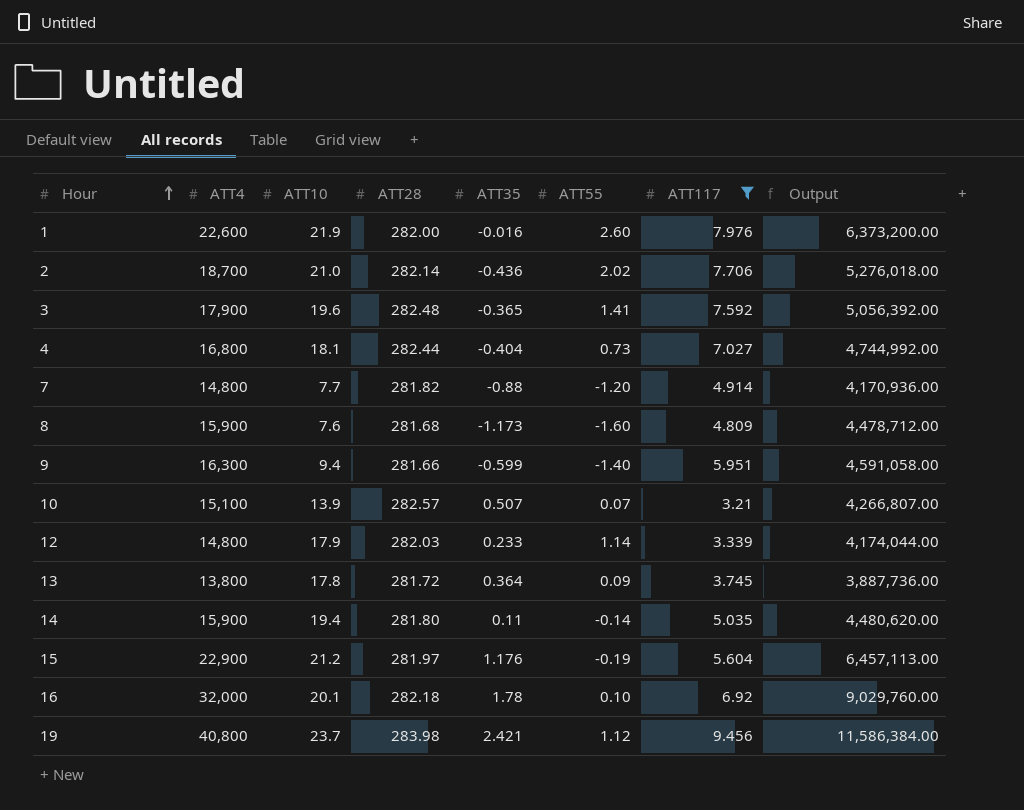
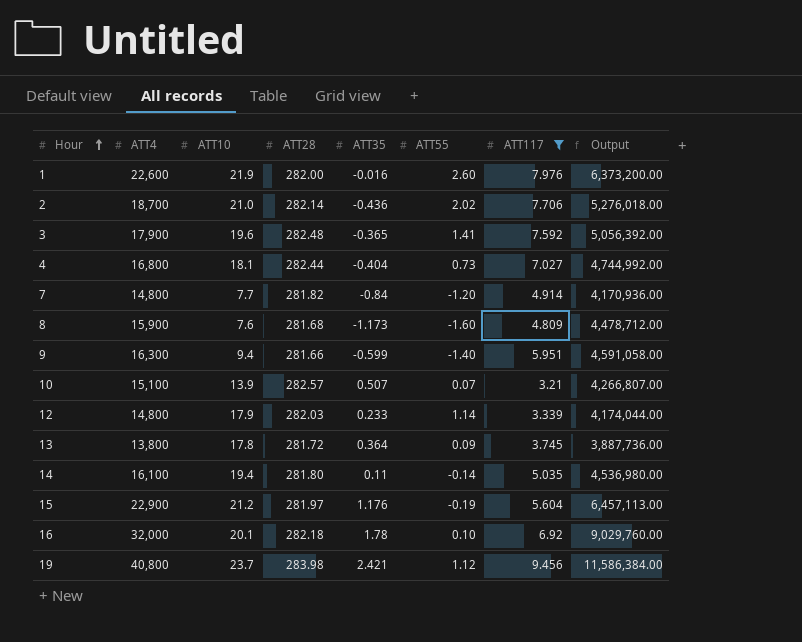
7 | ATT35: -0.88 -> -0.84
14 | ATT4: 15,900 -> 16,100
14 | Output: 4,480,620.00 -> 4,536,980.00

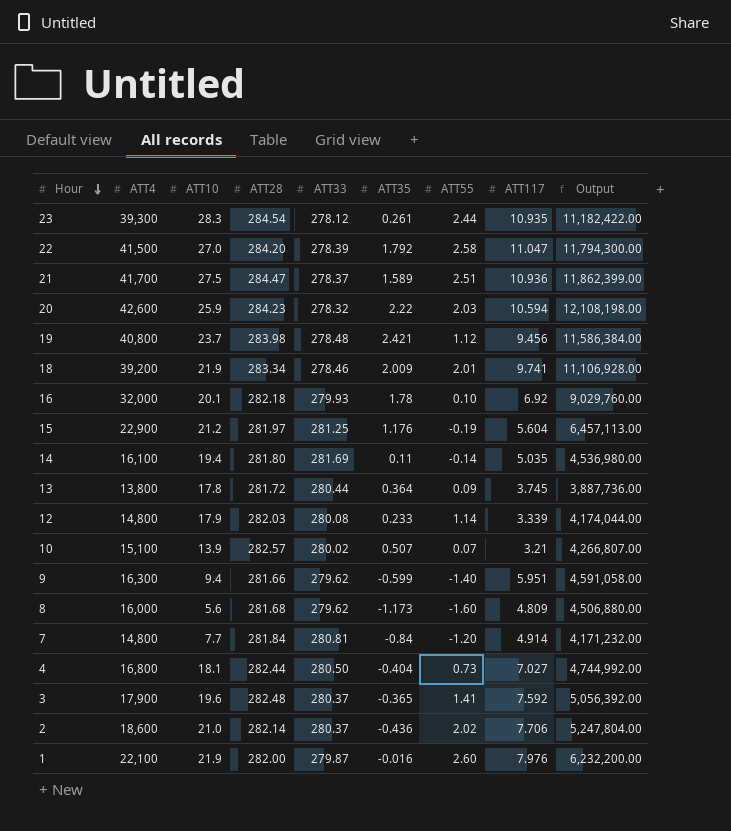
filter: ATT117 <= 9.456 -> none
row order: Hour ascending -> Hour descending
column ATT33 | position: none -> 5
8 | ATT4: 15,900 -> 16,000
8 | ATT10: 7.6 -> 5.6
8 | Output: 4,478,712.00 -> 4,506,880.00
7 | ATT28: 281.82 -> 281.84
7 | Output: 4,170,936.00 -> 4,171,232.00
2 | ATT4: 18,700 -> 18,600
2 | Output: 5,276,018.00 -> 5,247,804.00
1 | ATT4: 22,600 -> 22,100
1 | Output: 6,373,200.00 -> 6,232,200.00

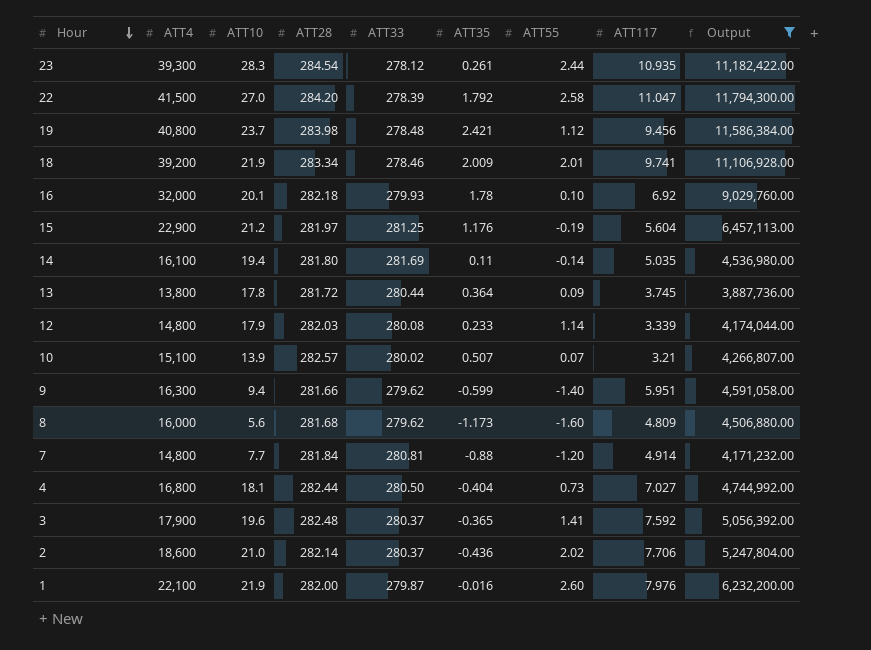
filter: none -> Output <= 11,794,300.00
7 | ATT35: -0.84 -> -0.88

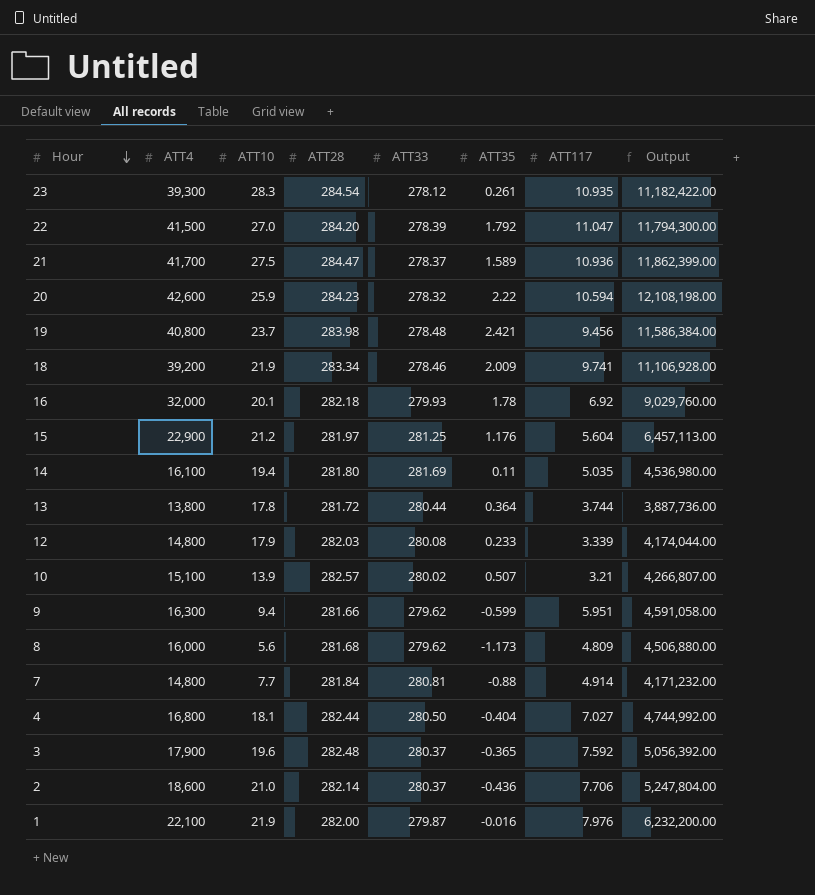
filter: Output <= 11,794,300.00 -> none
column ATT55 | position: 7 -> none
13 | ATT117: 3.745 -> 3.744

